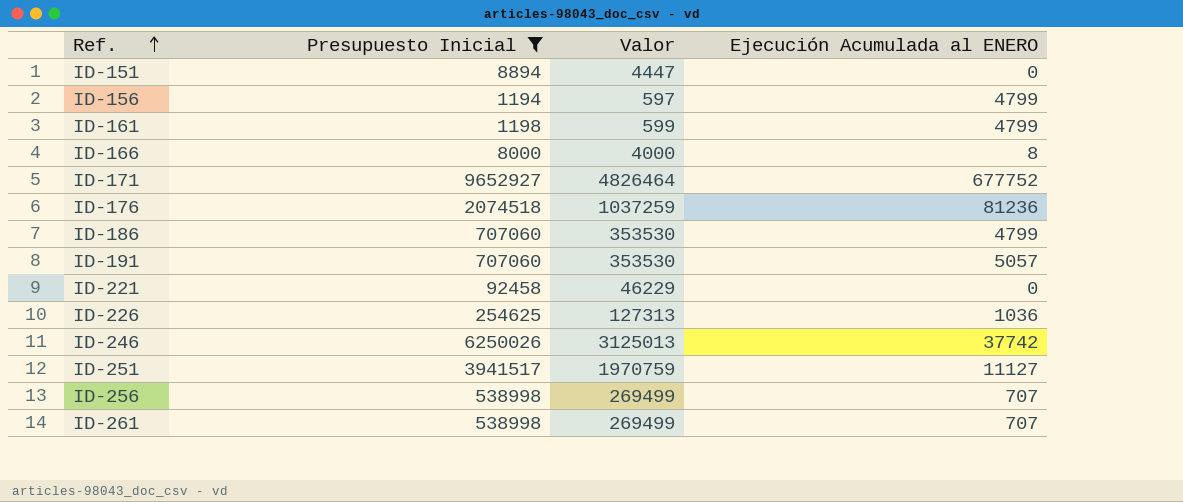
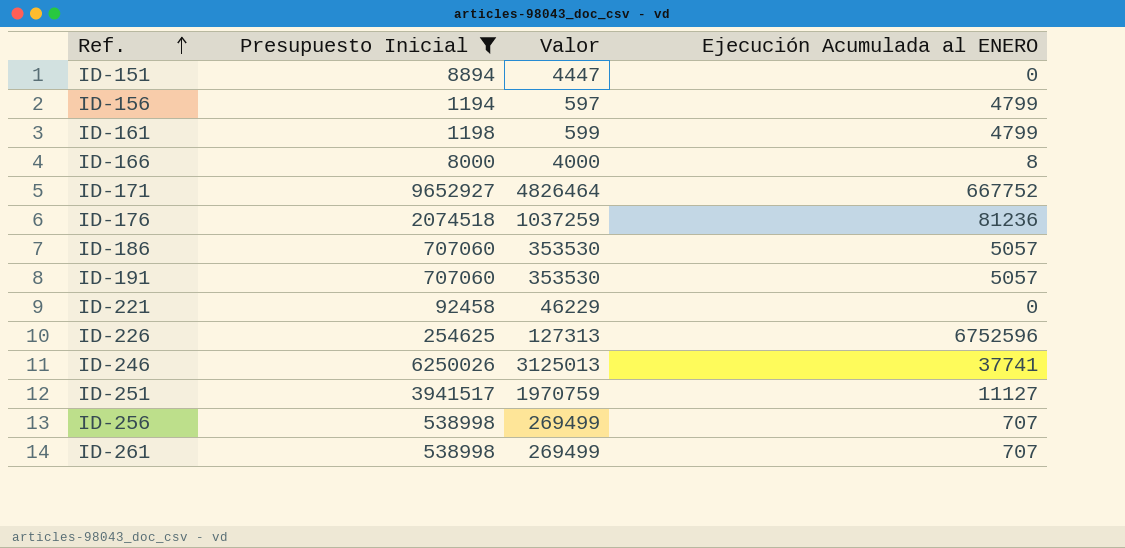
ID-171 | Ejecución Acumulada al ENERO: 677752 -> 667752
ID-186 | Ejecución Acumulada al ENERO: 4799 -> 5057
ID-226 | Ejecución Acumulada al ENERO: 1036 -> 6752596
ID-246 | Ejecución Acumulada al ENERO: 37742 -> 37741

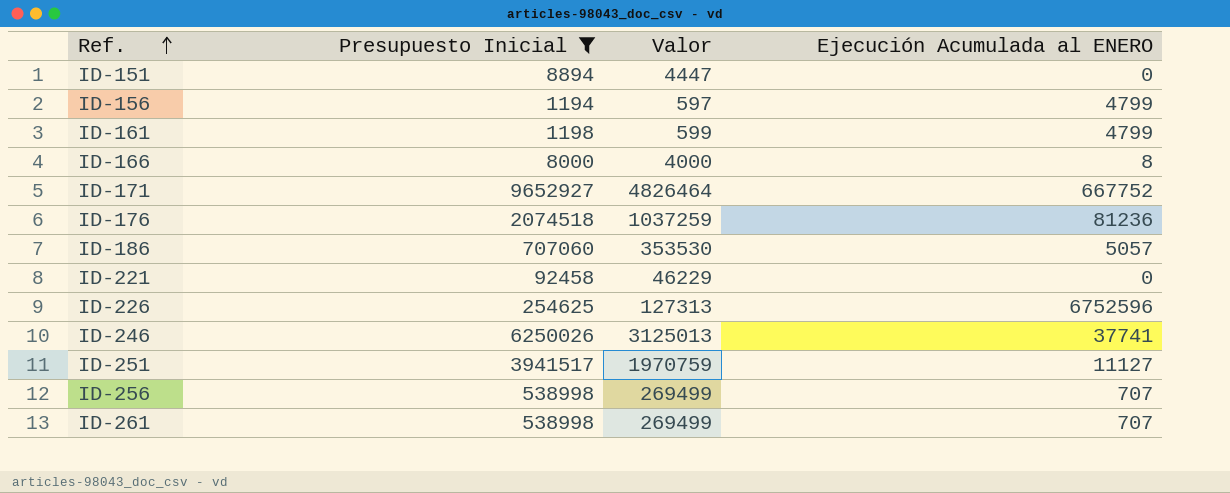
row ID-191: 707060 | 353530 | 5057 -> none

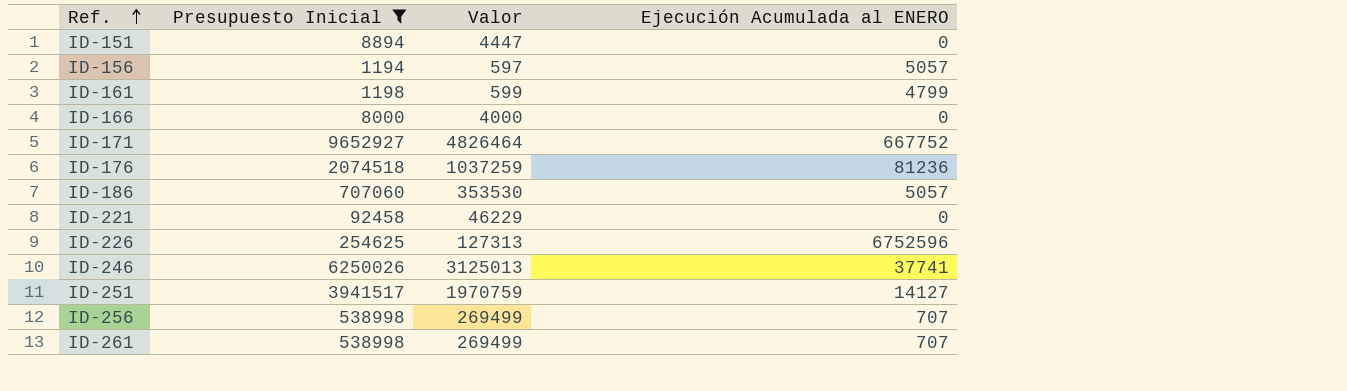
ID-156 | Ejecución Acumulada al ENERO: 4799 -> 5057
ID-166 | Ejecución Acumulada al ENERO: 8 -> 0
ID-251 | Ejecución Acumulada al ENERO: 11127 -> 14127

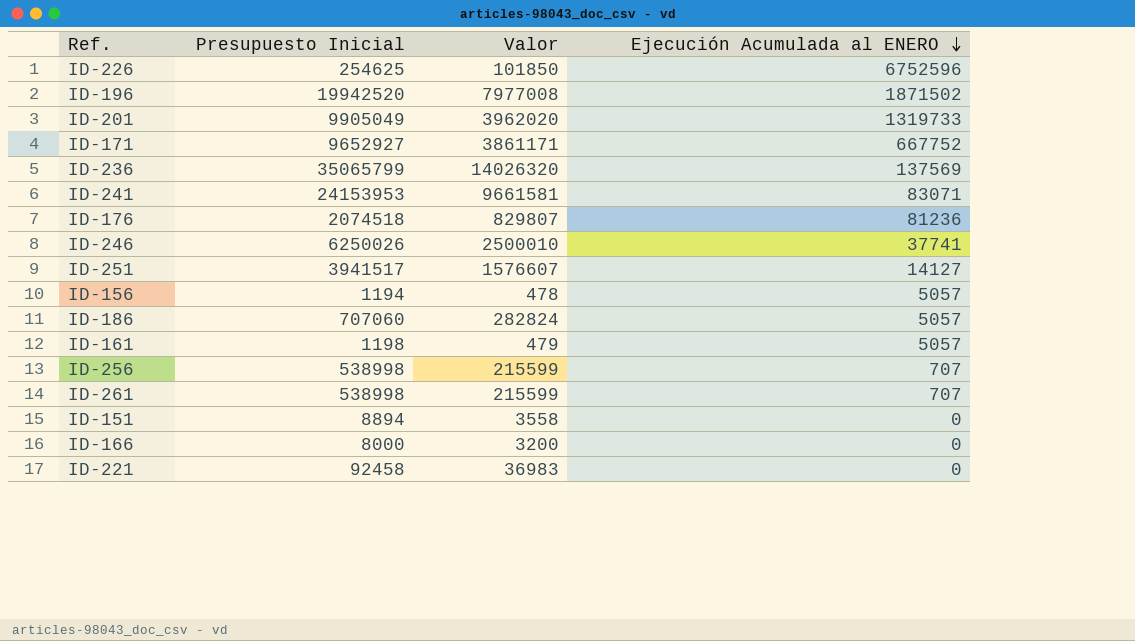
filter: Presupuesto Inicial <= 9652927 -> none
row order: Ref. ascending -> Ejecución Acumulada al ENERO descending
column Valor | formula: [Presupuesto Inicial] * 0,5 -> [Presupuesto Inicial] * 0,4
ID-161 | Ejecución Acumulada al ENERO: 4799 -> 5057

